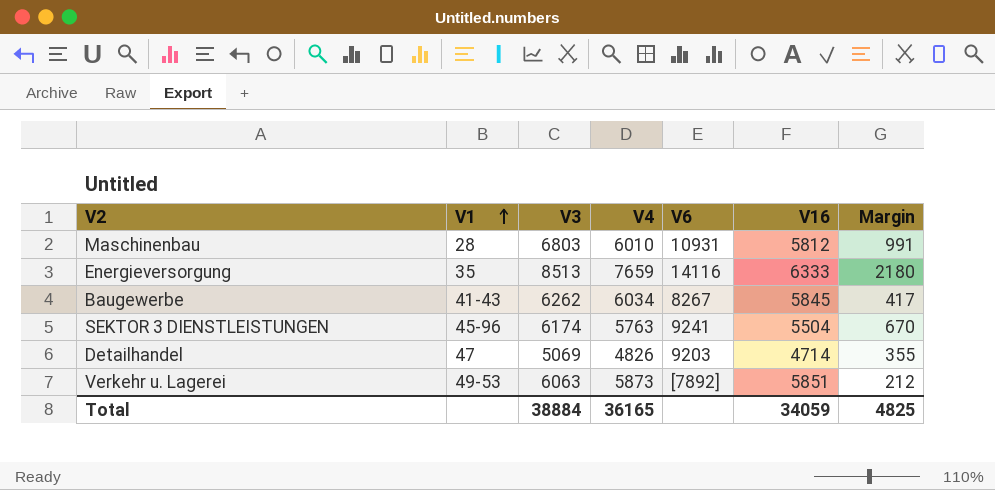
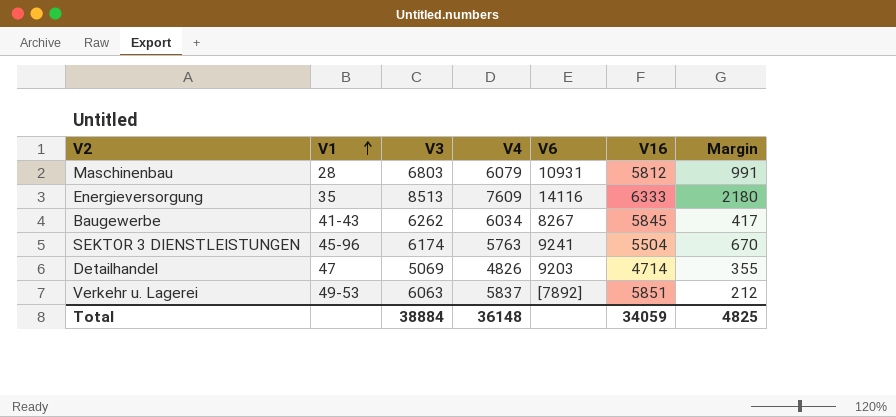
Maschinenbau | V4: 6010 -> 6079
Energieversorgung | V4: 7659 -> 7609
Verkehr u. Lagerei | V4: 5873 -> 5837
Total | V4: 36165 -> 36148

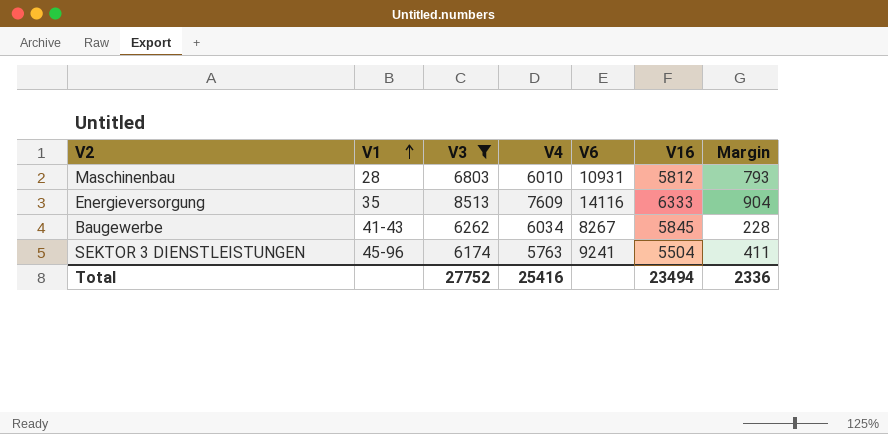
filter: none -> V3 >= 6174
column Margin | formula: [V3] - [V16] -> [V3] - [V4]
Maschinenbau | V4: 6079 -> 6010
Total | V3: 38884 -> 27752
Total | V4: 36148 -> 25416
Total | V16: 34059 -> 23494
Total | Margin: 4825 -> 2336

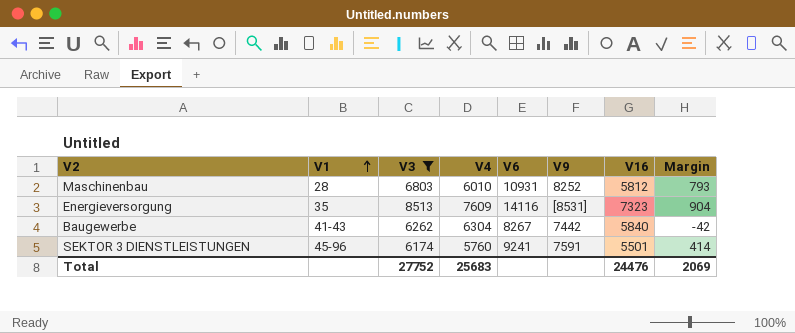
column V9 | position: none -> 6
Energieversorgung | V16: 6333 -> 7323
Baugewerbe | V4: 6034 -> 6304
Baugewerbe | V16: 5845 -> 5840
Baugewerbe | Margin: 228 -> -42
SEKTOR 3 DIENSTLEISTUNGEN | V4: 5763 -> 5760
SEKTOR 3 DIENSTLEISTUNGEN | V16: 5504 -> 5501
SEKTOR 3 DIENSTLEISTUNGEN | Margin: 411 -> 414
Total | V4: 25416 -> 25683
Total | V16: 23494 -> 24476
Total | Margin: 2336 -> 2069

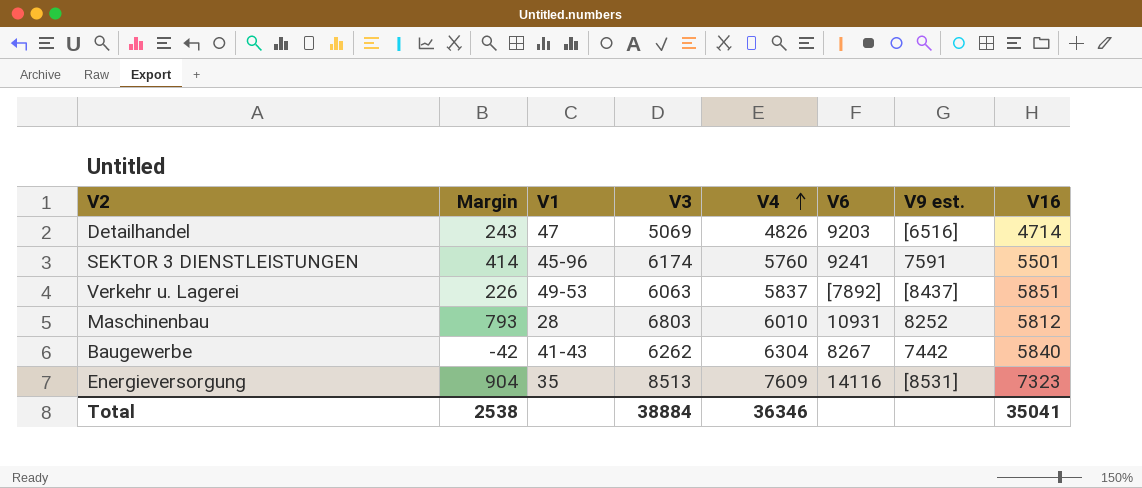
filter: V3 >= 6174 -> none
row order: V1 ascending -> V4 ascending
column Margin | position: 8 -> 2
column name: V9 -> V9 est.
Total | Margin: 2069 -> 2538
Total | V3: 27752 -> 38884
Total | V4: 25683 -> 36346
Total | V16: 24476 -> 35041

